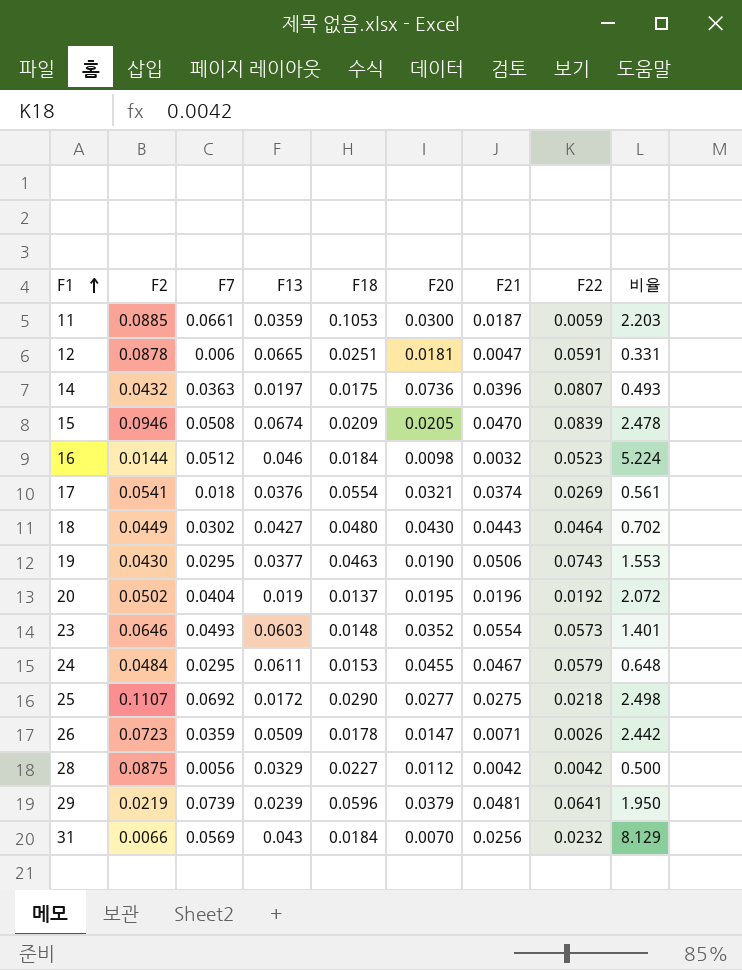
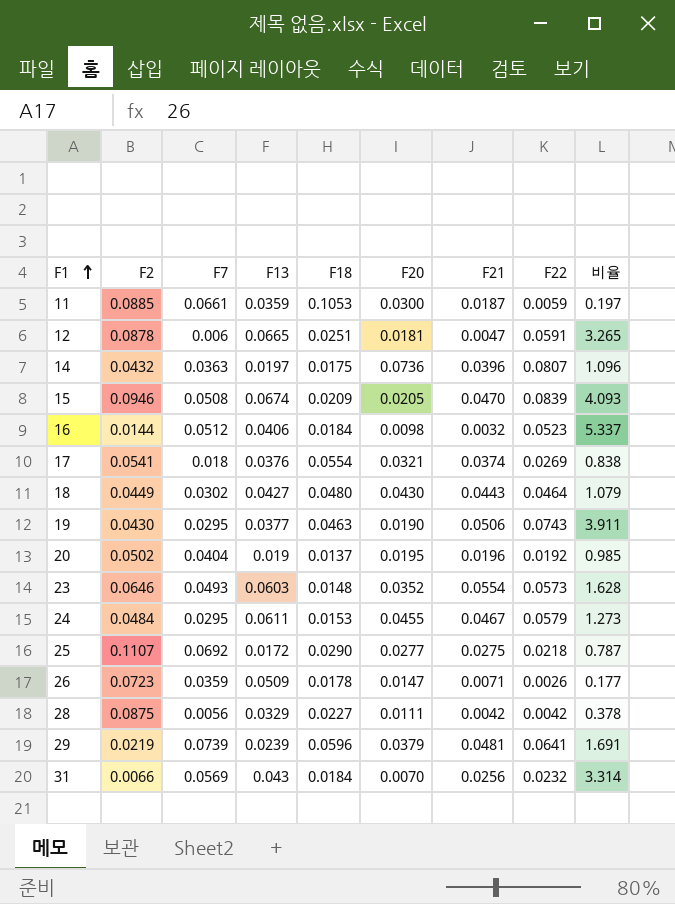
column 비율 | formula: [F7] / [F20] -> [F22] / [F20]
16 | F13: 0.046 -> 0.0406
28 | F20: 0.0112 -> 0.0111

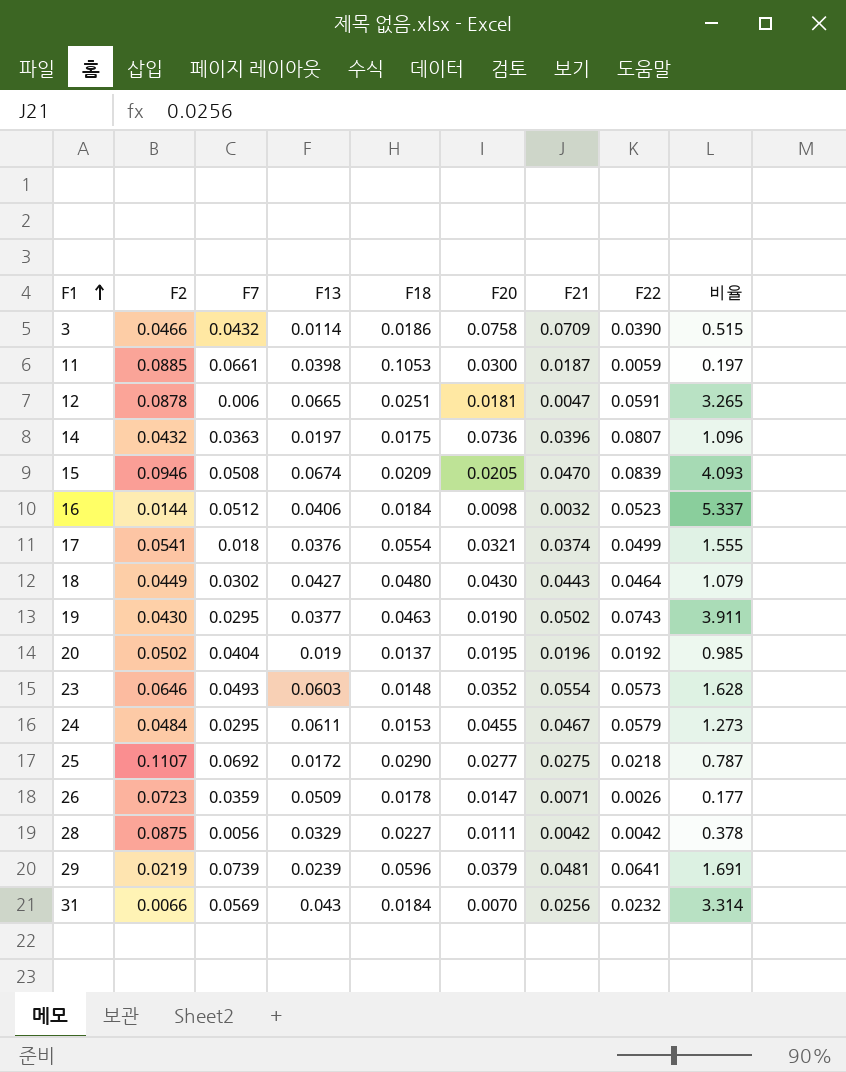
row 3: none -> 0.0466 | 0.0432 | 0.0114 | 0.0186 | 0.0758 | 0.0709 | 0.0390 | 0.515
11 | F13: 0.0359 -> 0.0398
17 | F22: 0.0269 -> 0.0499
17 | 비율: 0.838 -> 1.555
19 | F21: 0.0506 -> 0.0502

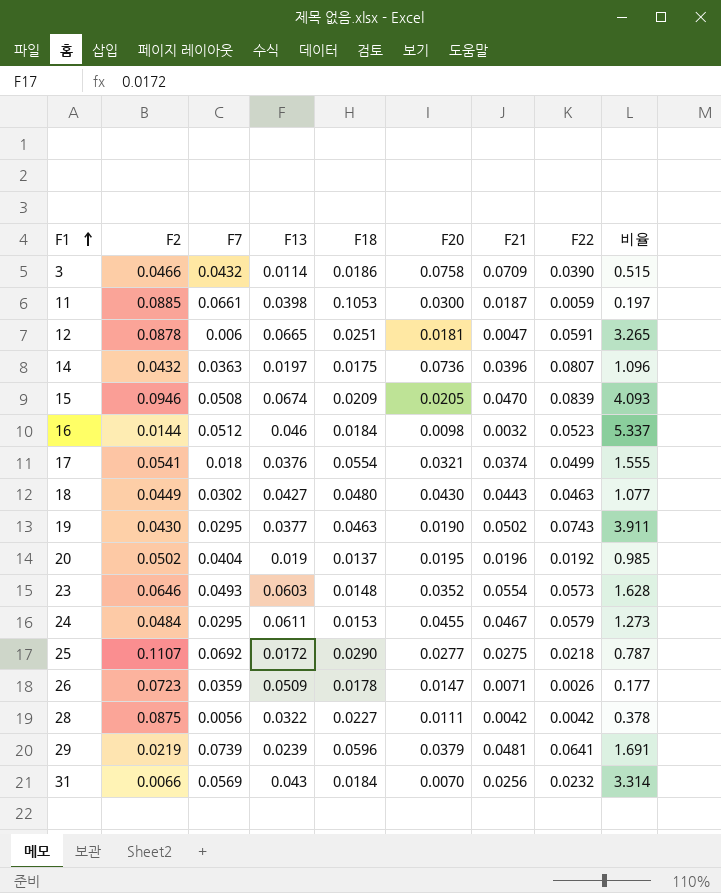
16 | F13: 0.0406 -> 0.046
18 | F22: 0.0464 -> 0.0463
18 | 비율: 1.079 -> 1.077
28 | F13: 0.0329 -> 0.0322

